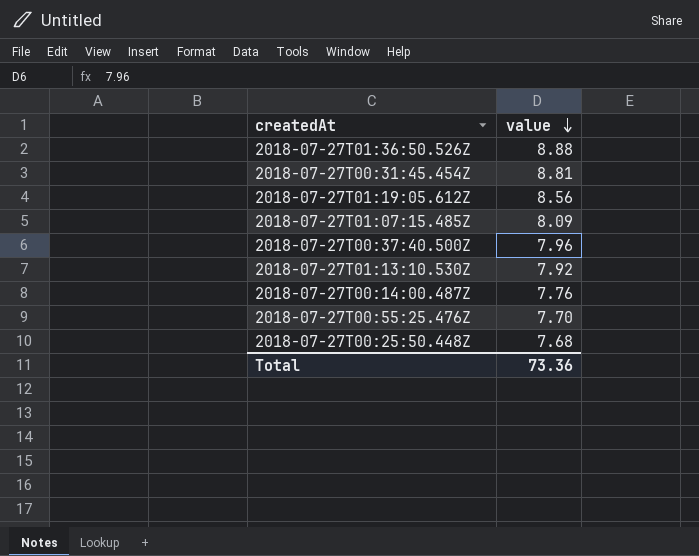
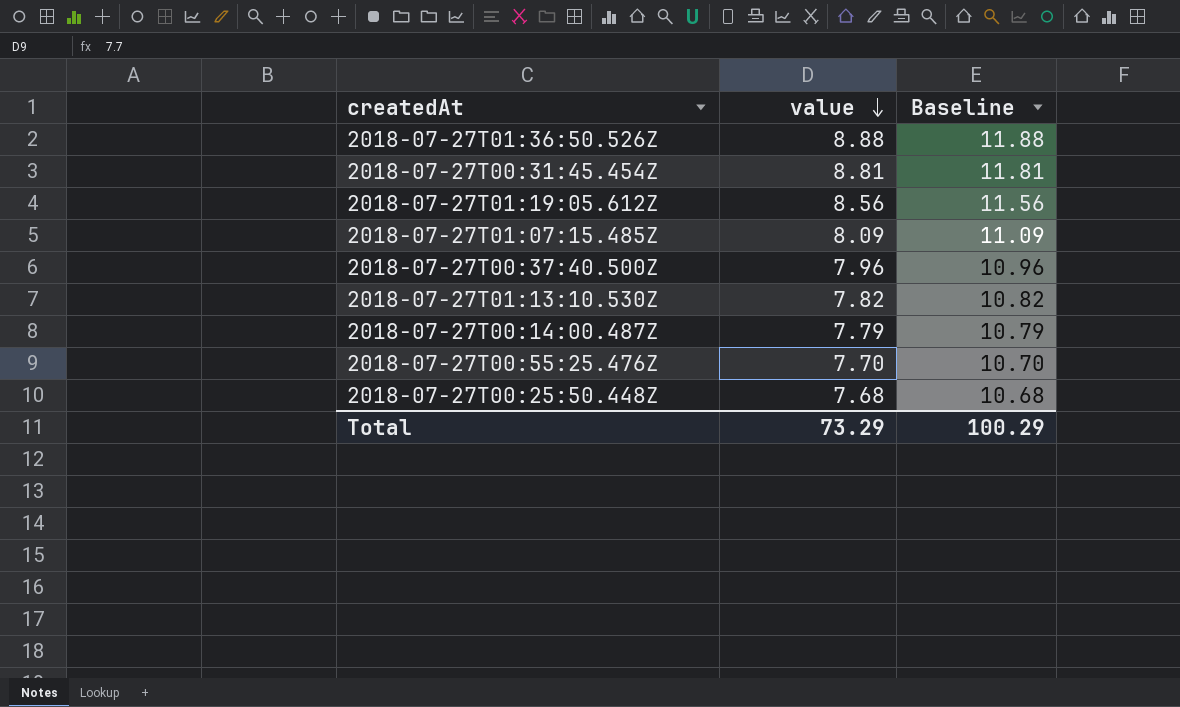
column Baseline | formula: none -> [value] + 3
2018-07-27T01:13:10.530Z | value: 7.92 -> 7.82
2018-07-27T00:14:00.487Z | value: 7.76 -> 7.79
Total | value: 73.36 -> 73.29

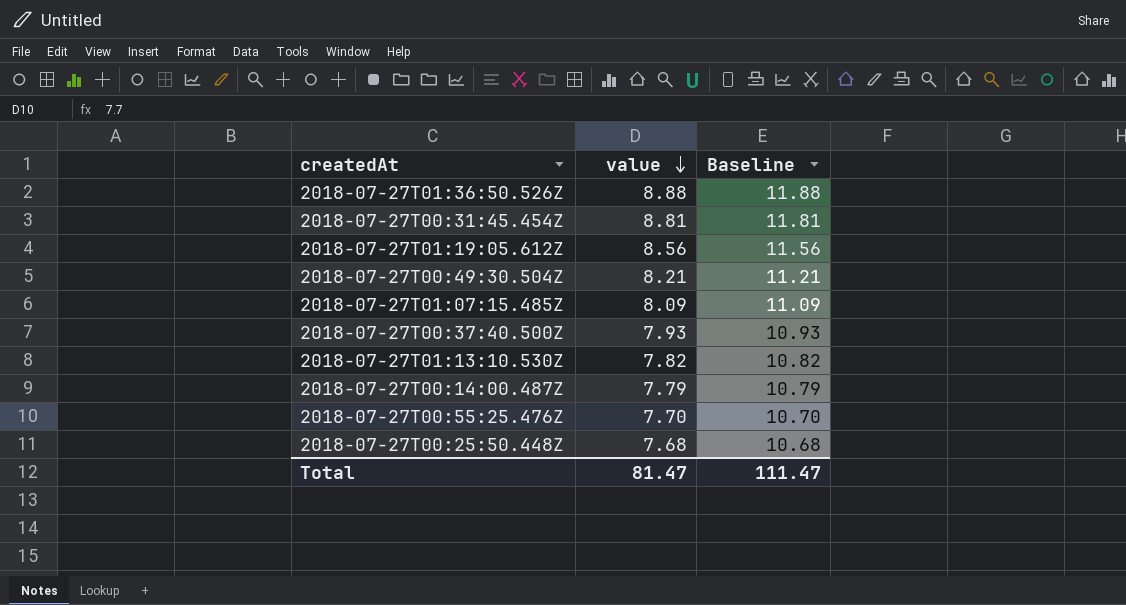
row 2018-07-27T00:49:30.504Z: none -> 8.21 | 11.21
2018-07-27T00:37:40.500Z | value: 7.96 -> 7.93
2018-07-27T00:37:40.500Z | Baseline: 10.96 -> 10.93
Total | value: 73.29 -> 81.47
Total | Baseline: 100.29 -> 111.47

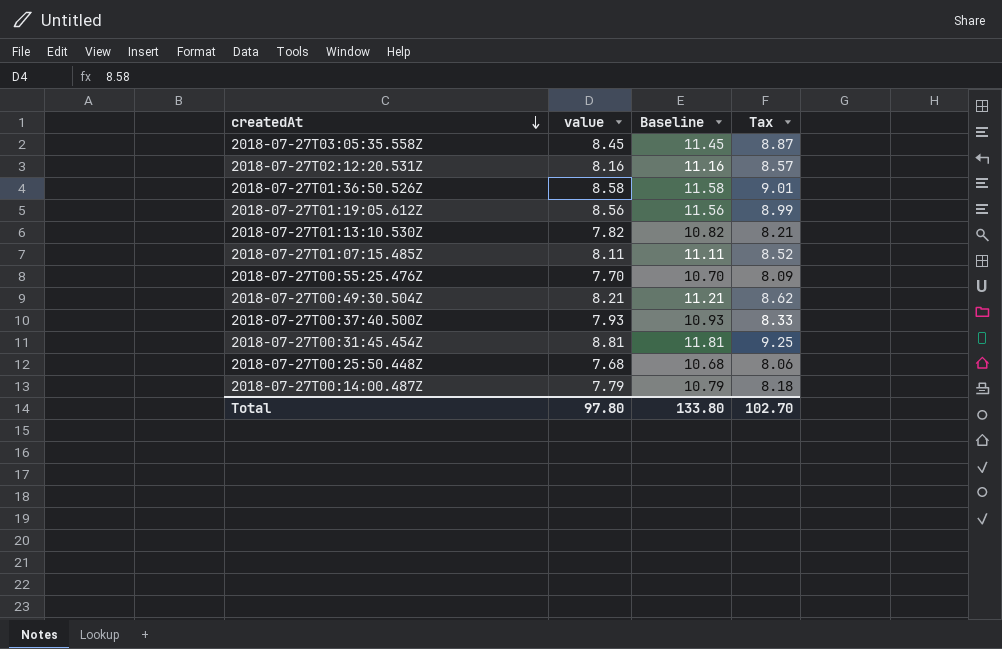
row order: value descending -> createdAt descending
column Tax | formula: none -> [value] * 1.05
row 2018-07-27T03:05:35.558Z: none -> 8.45 | 11.45 | 8.87
row 2018-07-27T02:12:20.531Z: none -> 8.16 | 11.16 | 8.57
2018-07-27T01:36:50.526Z | value: 8.88 -> 8.58
2018-07-27T01:36:50.526Z | Baseline: 11.88 -> 11.58
2018-07-27T01:07:15.485Z | value: 8.09 -> 8.11
2018-07-27T01:07:15.485Z | Baseline: 11.09 -> 11.11
Total | value: 81.47 -> 97.80
Total | Baseline: 111.47 -> 133.80

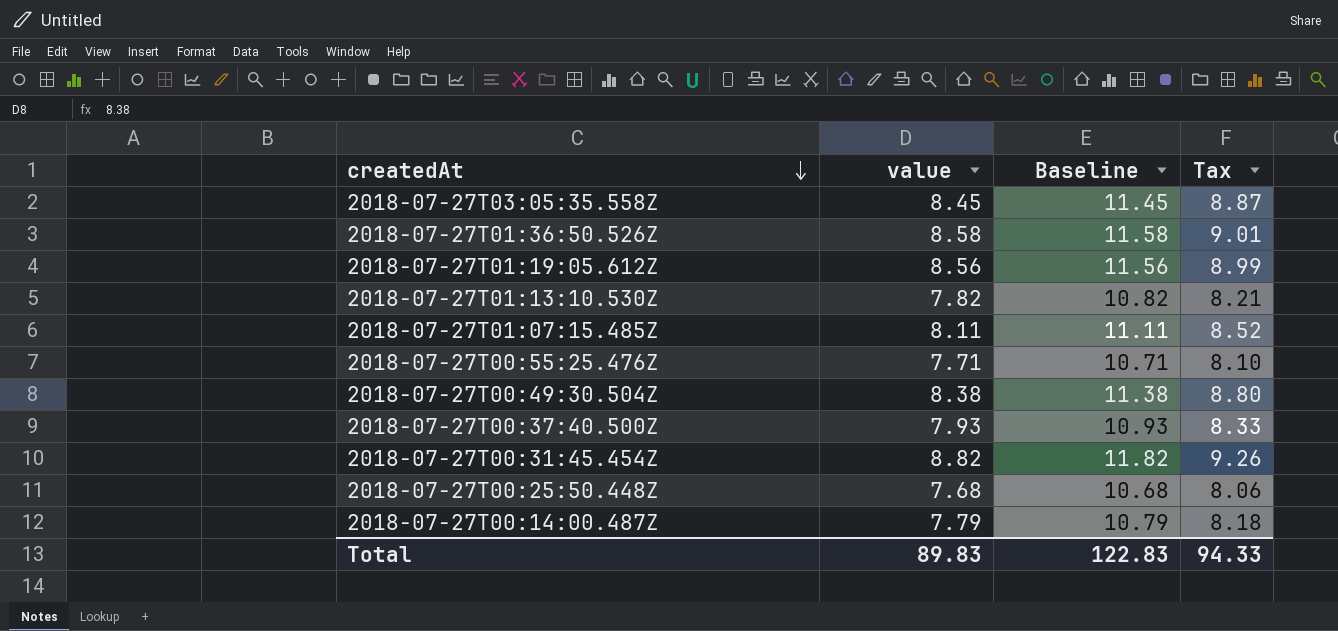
row 2018-07-27T02:12:20.531Z: 8.16 | 11.16 | 8.57 -> none
2018-07-27T00:55:25.476Z | value: 7.70 -> 7.71
2018-07-27T00:55:25.476Z | Baseline: 10.70 -> 10.71
2018-07-27T00:55:25.476Z | Tax: 8.09 -> 8.10
2018-07-27T00:49:30.504Z | value: 8.21 -> 8.38
2018-07-27T00:49:30.504Z | Baseline: 11.21 -> 11.38
2018-07-27T00:49:30.504Z | Tax: 8.62 -> 8.80
2018-07-27T00:31:45.454Z | value: 8.81 -> 8.82
2018-07-27T00:31:45.454Z | Baseline: 11.81 -> 11.82
2018-07-27T00:31:45.454Z | Tax: 9.25 -> 9.26
Total | value: 97.80 -> 89.83
Total | Baseline: 133.80 -> 122.83
Total | Tax: 102.70 -> 94.33

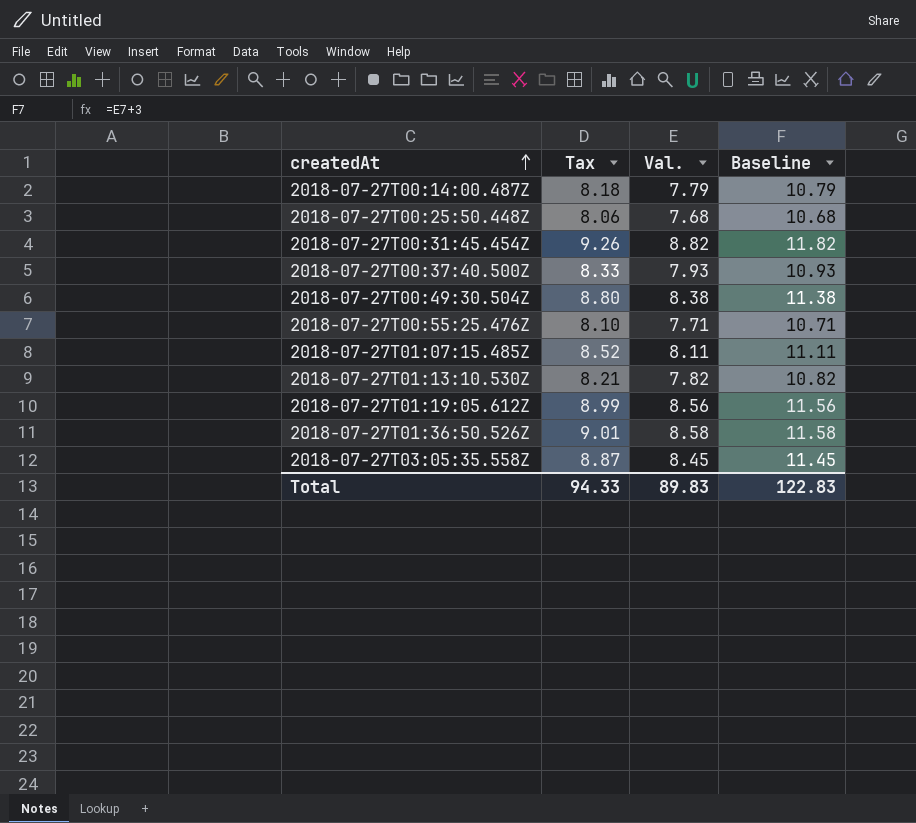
row order: createdAt descending -> createdAt ascending
column Tax | position: 4 -> 2
column name: value -> Val.

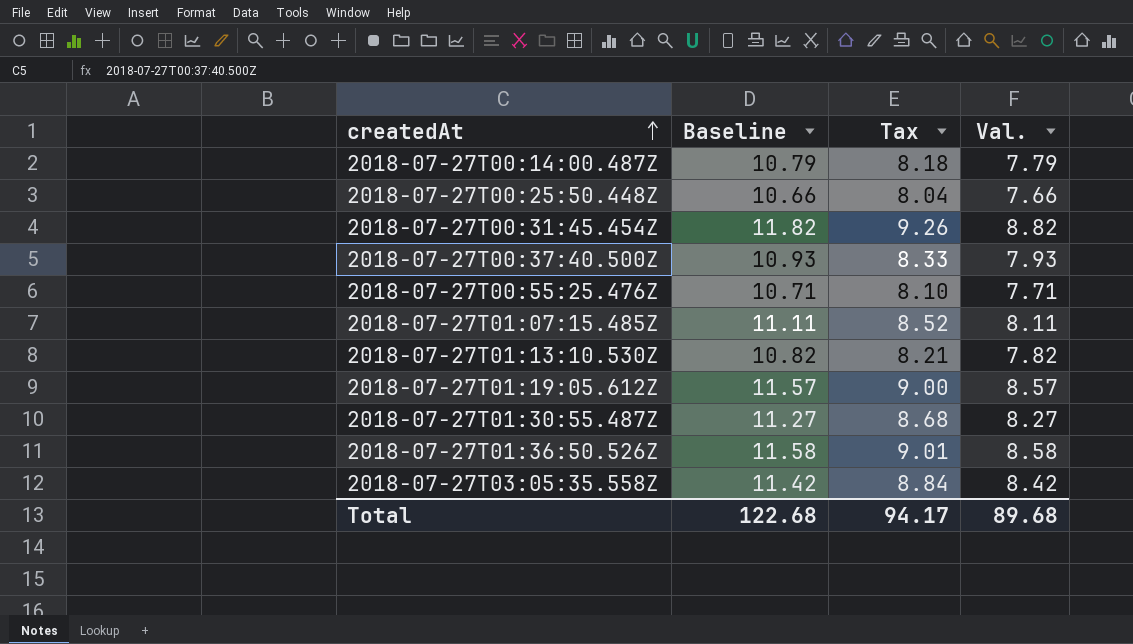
column Baseline | position: 4 -> 2
row 2018-07-27T00:49:30.504Z: 8.80 | 8.38 | 11.38 -> none
2018-07-27T00:25:50.448Z | Baseline: 10.68 -> 10.66
2018-07-27T00:25:50.448Z | Tax: 8.06 -> 8.04
2018-07-27T00:25:50.448Z | Val.: 7.68 -> 7.66
2018-07-27T01:19:05.612Z | Baseline: 11.56 -> 11.57
2018-07-27T01:19:05.612Z | Tax: 8.99 -> 9.00
2018-07-27T01:19:05.612Z | Val.: 8.56 -> 8.57
row 2018-07-27T01:30:55.487Z: none -> 11.27 | 8.68 | 8.27
2018-07-27T03:05:35.558Z | Baseline: 11.45 -> 11.42
2018-07-27T03:05:35.558Z | Tax: 8.87 -> 8.84
2018-07-27T03:05:35.558Z | Val.: 8.45 -> 8.42
Total | Baseline: 122.83 -> 122.68
Total | Tax: 94.33 -> 94.17
Total | Val.: 89.83 -> 89.68

